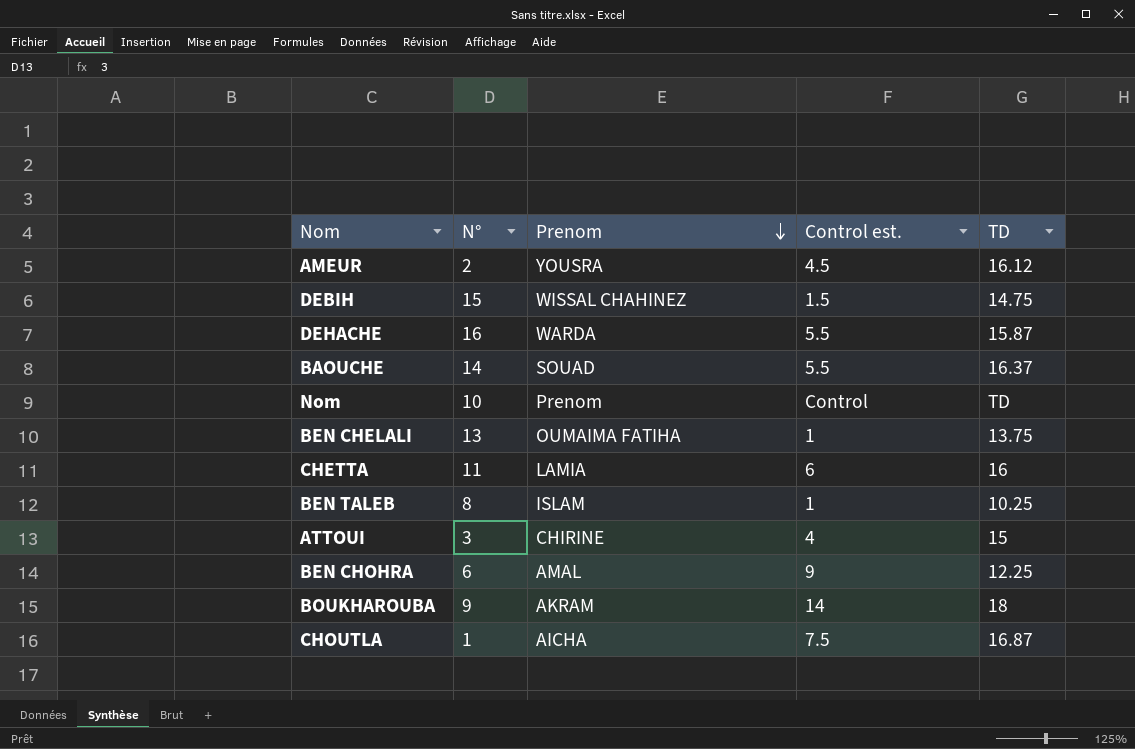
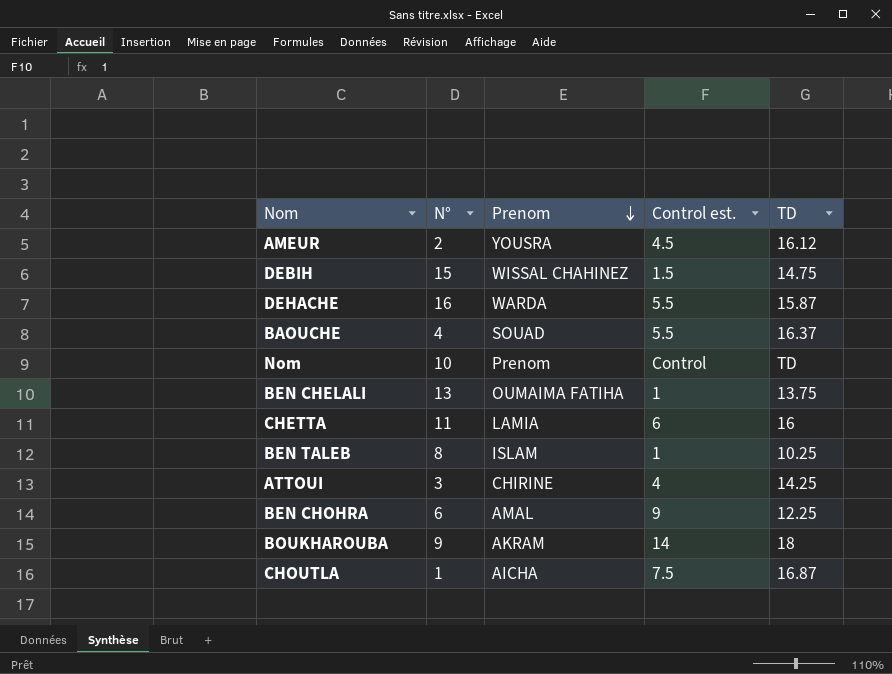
BAOUCHE | N°: 14 -> 4
ATTOUI | TD: 15 -> 14.25

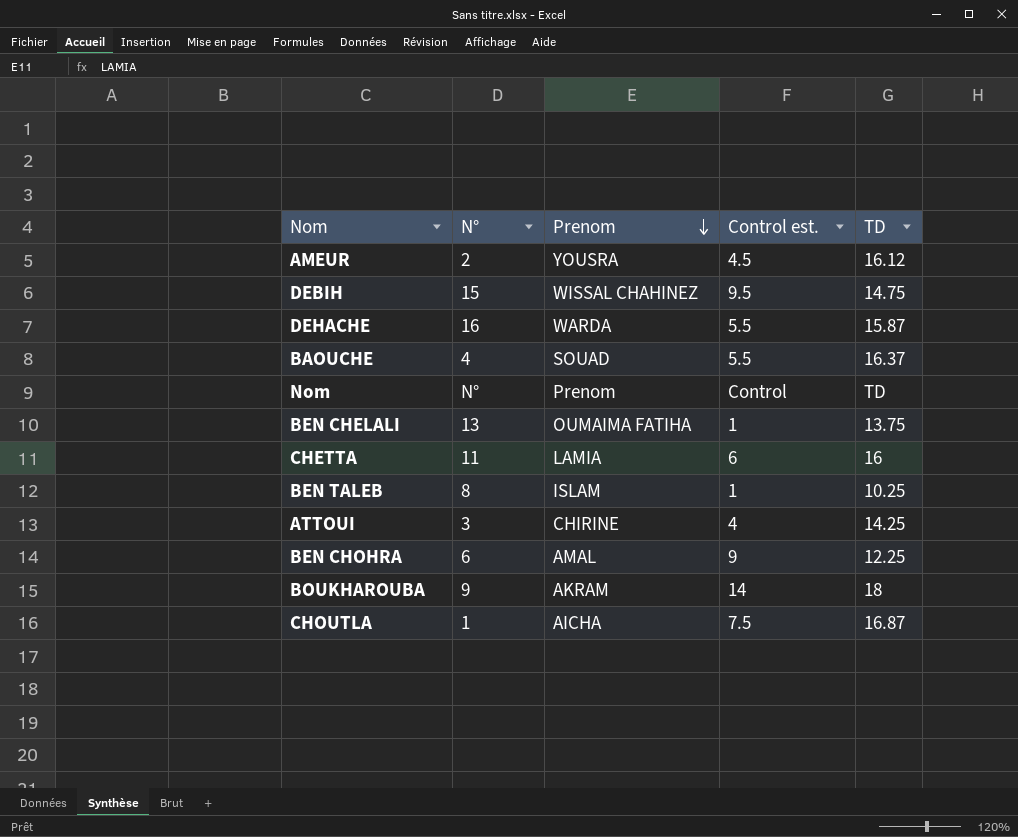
DEBIH | Control est.: 1.5 -> 9.5
Nom | N°: 10 -> N°

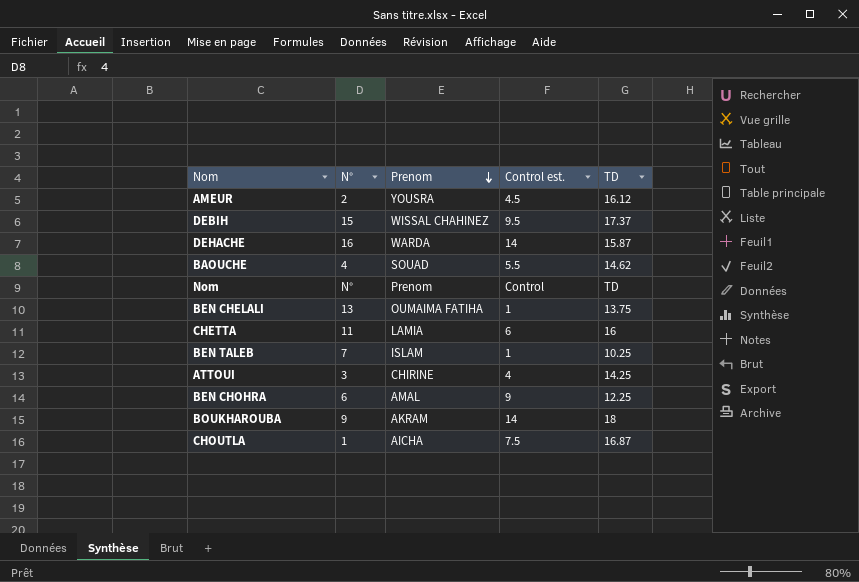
DEBIH | TD: 14.75 -> 17.37
DEHACHE | Control est.: 5.5 -> 14
BAOUCHE | TD: 16.37 -> 14.62
BEN TALEB | N°: 8 -> 7

